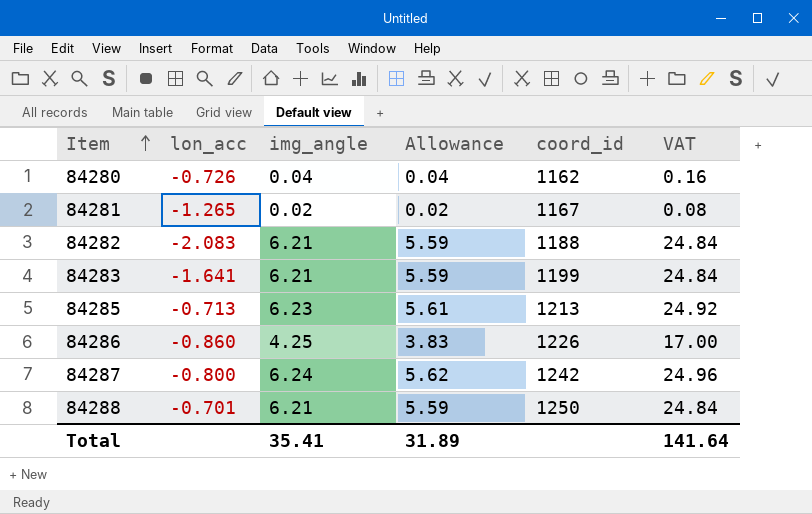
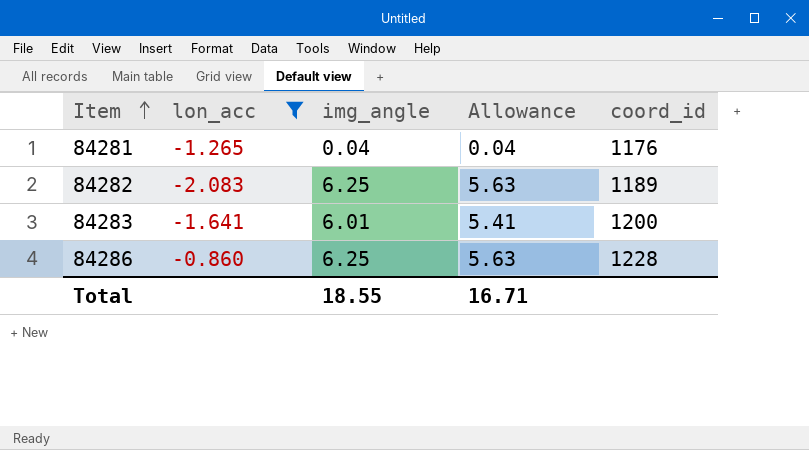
filter: none -> lon_acc <= -0.860
column VAT | formula: [img_angle] * 4 -> none
84281 | img_angle: 0.02 -> 0.04
84281 | Allowance: 0.02 -> 0.04
84281 | coord_id: 1167 -> 1176
84282 | img_angle: 6.21 -> 6.25
84282 | Allowance: 5.59 -> 5.63
84282 | coord_id: 1188 -> 1189
84283 | img_angle: 6.21 -> 6.01
84283 | Allowance: 5.59 -> 5.41
84283 | coord_id: 1199 -> 1200
84286 | img_angle: 4.25 -> 6.25
84286 | Allowance: 3.83 -> 5.63
84286 | coord_id: 1226 -> 1228
Total | img_angle: 35.41 -> 18.55
Total | Allowance: 31.89 -> 16.71

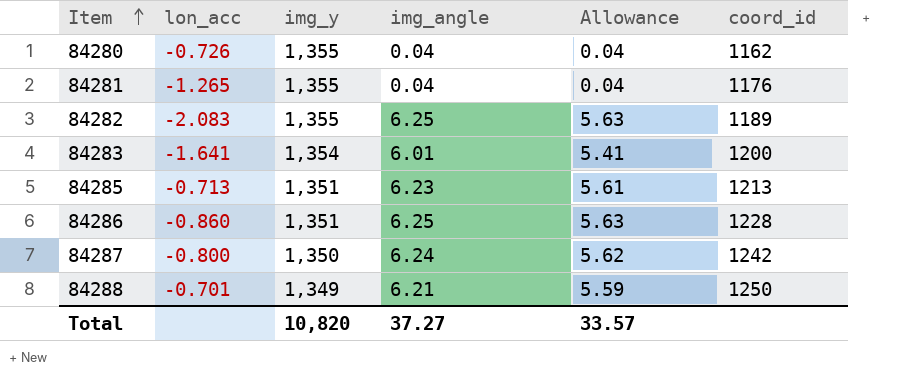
filter: lon_acc <= -0.860 -> none
column img_y | position: none -> 3
Total | img_angle: 18.55 -> 37.27
Total | Allowance: 16.71 -> 33.57

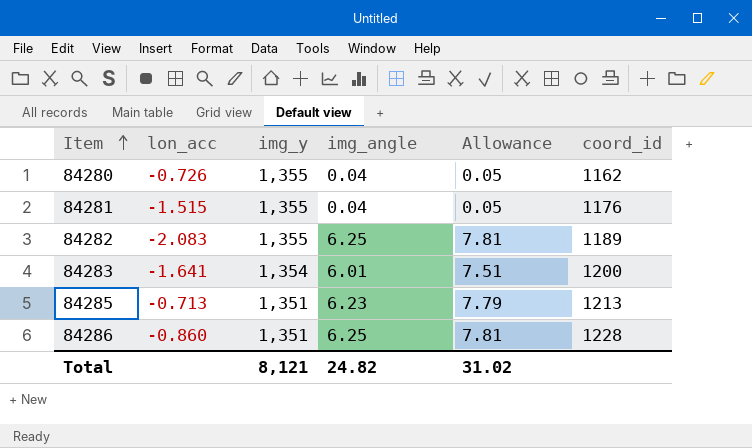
column Allowance | formula: [img_angle] * 0.9 -> [img_angle] * 1.25
row 84287: -0.800 | 1,350 | 6.24 | 5.62 | 1242 -> none
row 84288: -0.701 | 1,349 | 6.21 | 5.59 | 1250 -> none
84281 | lon_acc: -1.265 -> -1.515
Total | img_y: 10,820 -> 8,121
Total | img_angle: 37.27 -> 24.82
Total | Allowance: 33.57 -> 31.02

